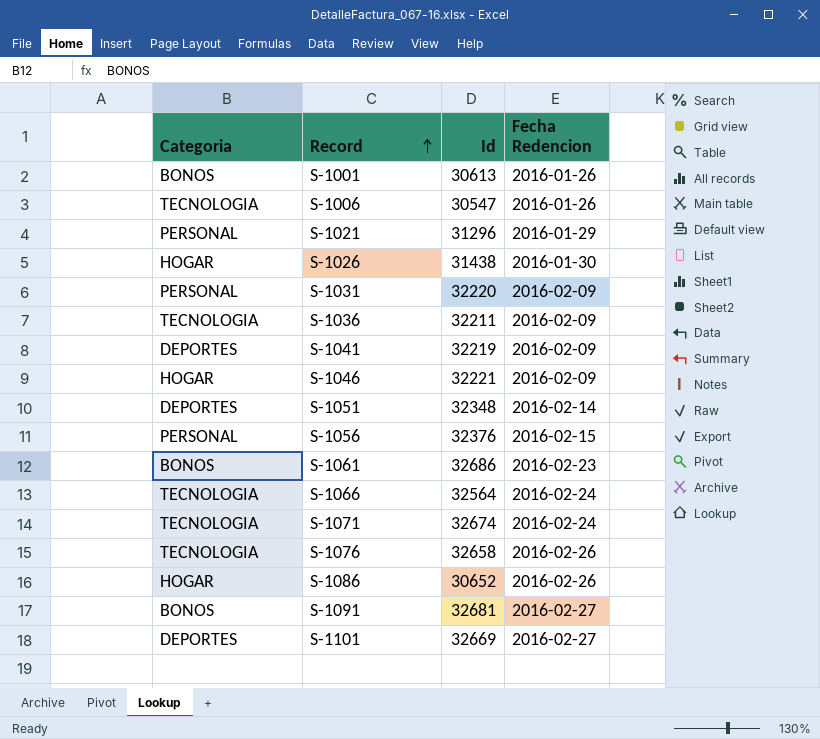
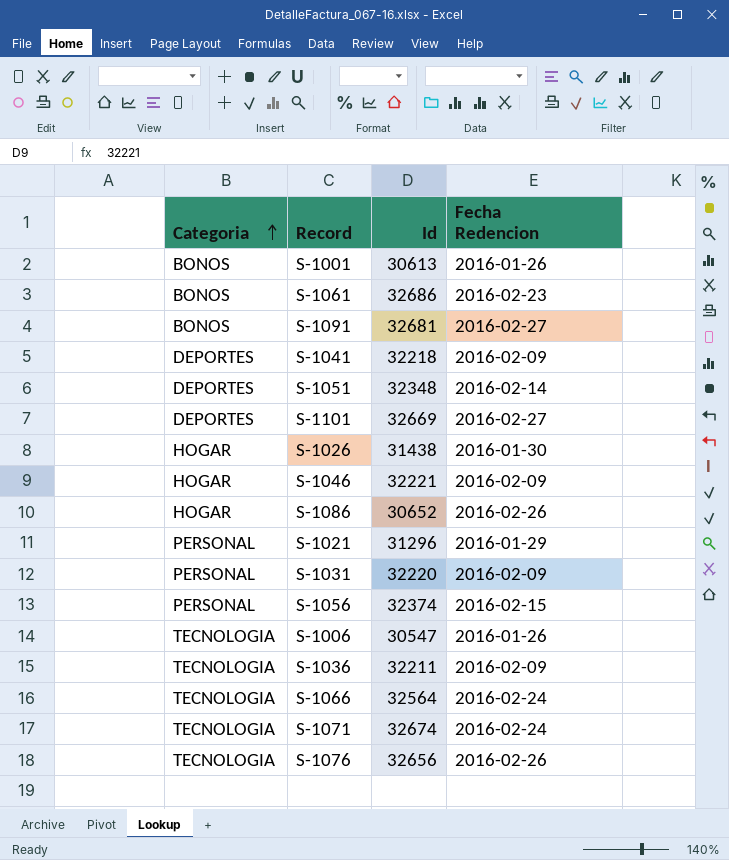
row order: Record ascending -> Categoria ascending
S-1041 | Id: 32219 -> 32218
S-1056 | Id: 32376 -> 32374
S-1076 | Id: 32658 -> 32656

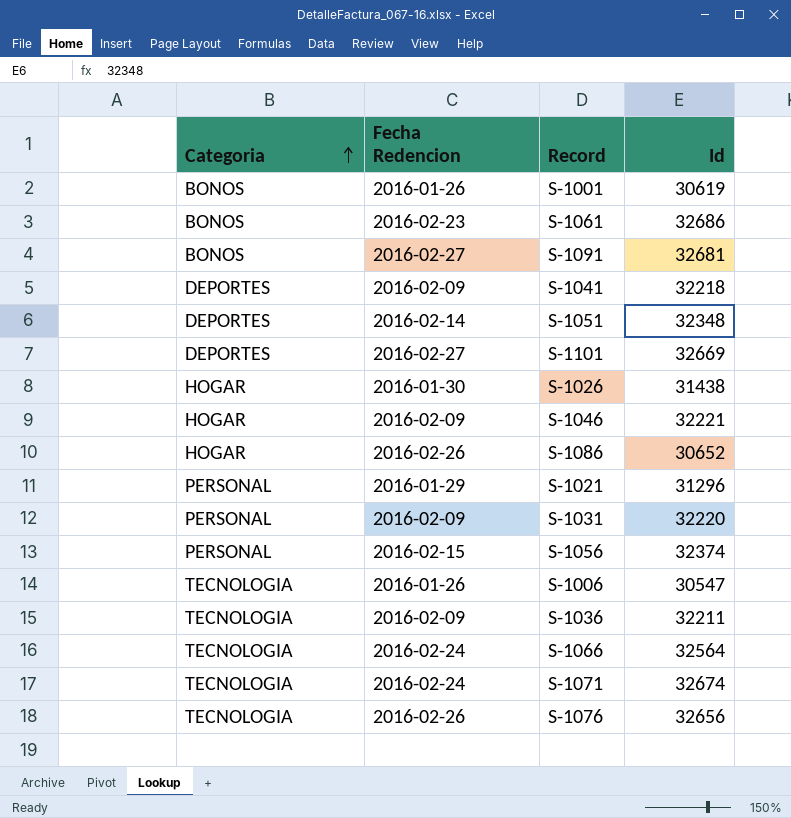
column Fecha Redencion | position: 4 -> 2
S-1001 | Id: 30613 -> 30619

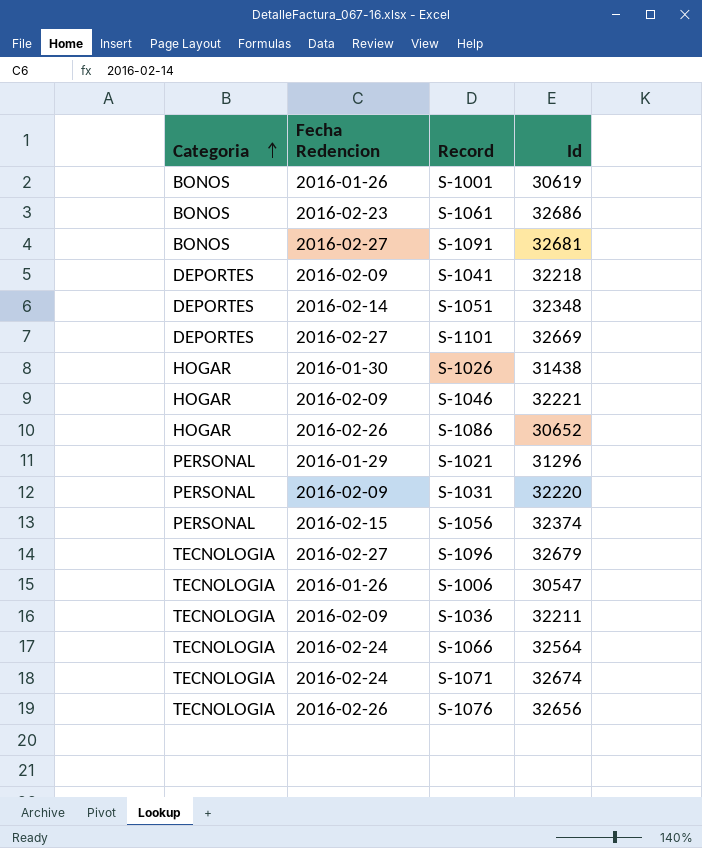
row S-1096: none -> TECNOLOGIA | 2016-02-27 | 32679

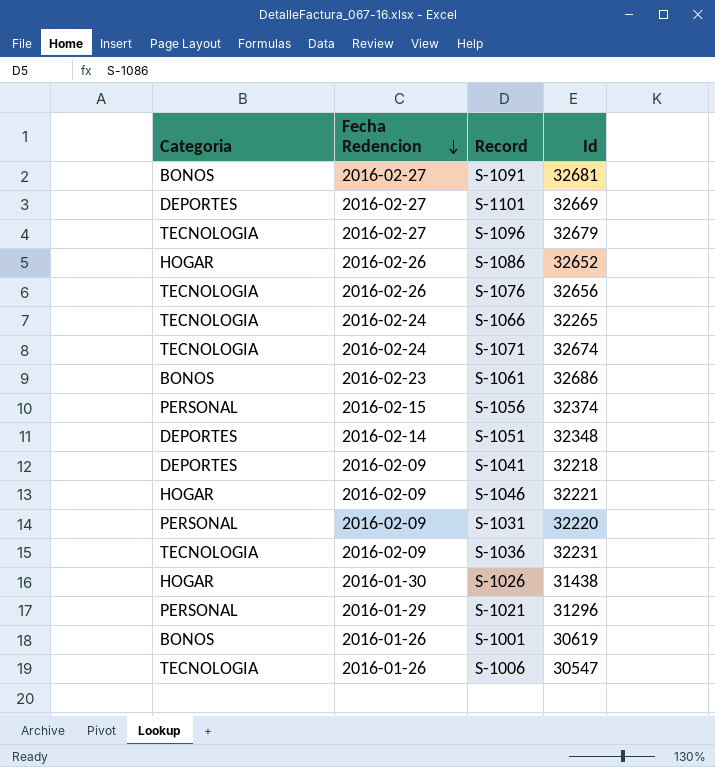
row order: Categoria ascending -> Fecha Redencion descending
S-1086 | Id: 30652 -> 32652
S-1066 | Id: 32564 -> 32265
S-1036 | Id: 32211 -> 32231

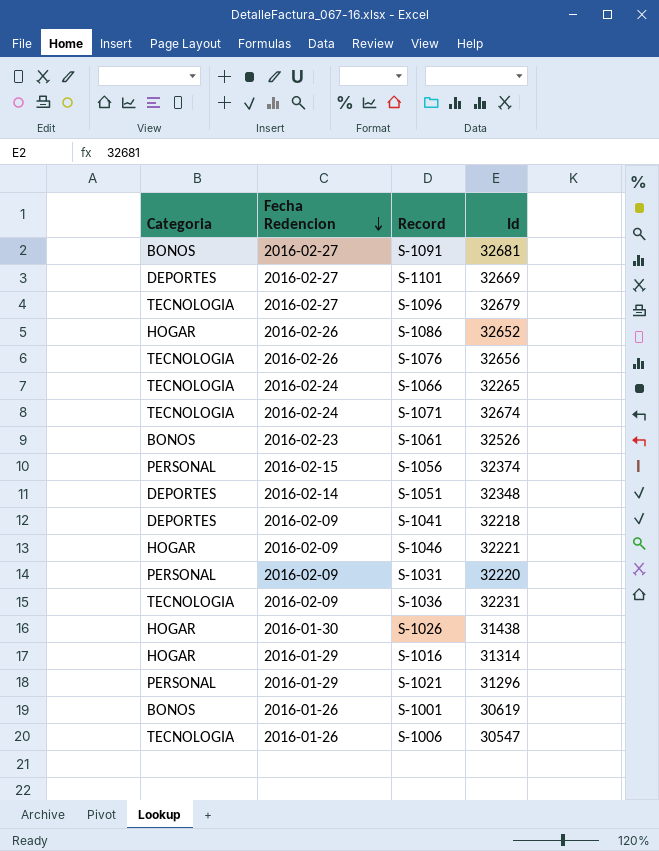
S-1061 | Id: 32686 -> 32526
row S-1016: none -> HOGAR | 2016-01-29 | 31314

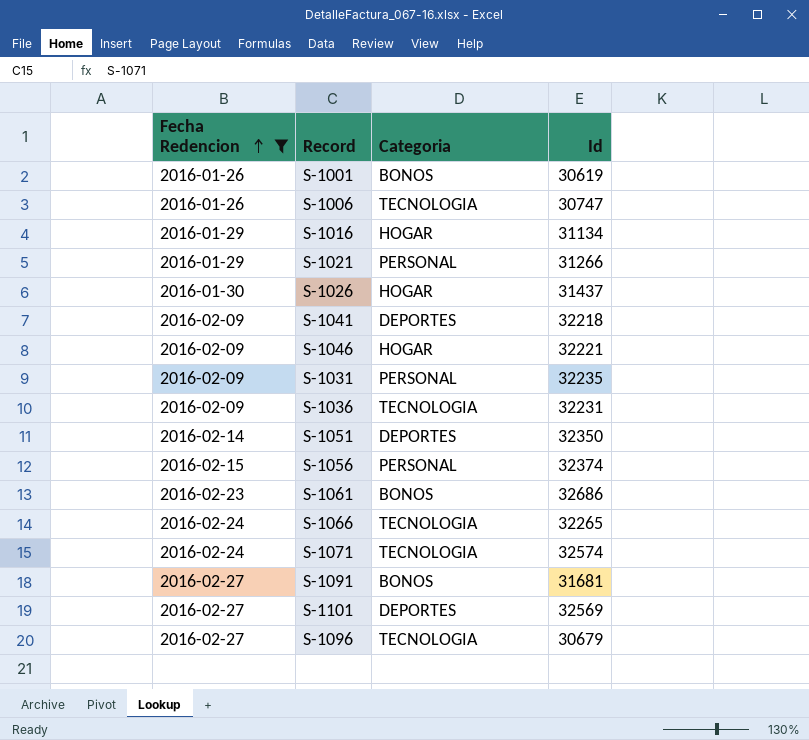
filter: none -> Fecha Redencion != 2016-02-26
row order: Fecha Redencion descending -> Fecha Redencion ascending
column Categoria | position: 1 -> 3
S-1006 | Id: 30547 -> 30747
S-1016 | Id: 31314 -> 31134
S-1021 | Id: 31296 -> 31266
S-1026 | Id: 31438 -> 31437
S-1031 | Id: 32220 -> 32235
S-1051 | Id: 32348 -> 32350
S-1061 | Id: 32526 -> 32686
S-1071 | Id: 32674 -> 32574
S-1091 | Id: 32681 -> 31681
S-1101 | Id: 32669 -> 32569
S-1096 | Id: 32679 -> 30679

